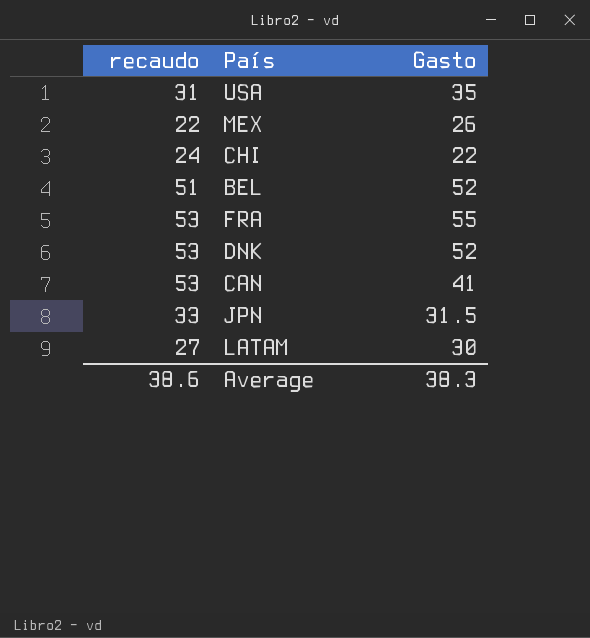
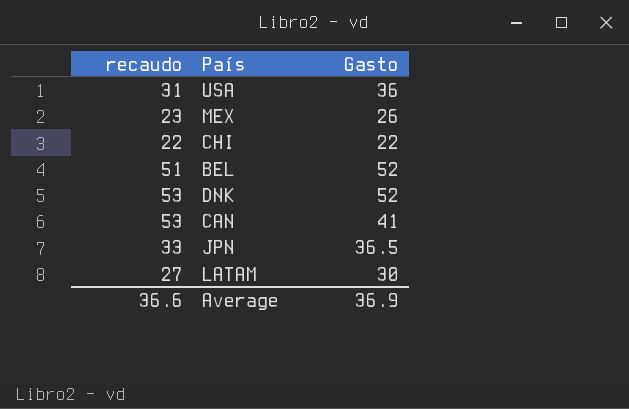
row FRA: 53 | 55 -> none
USA | Gasto: 35 -> 36
MEX | recaudo: 22 -> 23
CHI | recaudo: 24 -> 22
JPN | Gasto: 31.5 -> 36.5
Average | recaudo: 38.6 -> 36.6
Average | Gasto: 38.3 -> 36.9

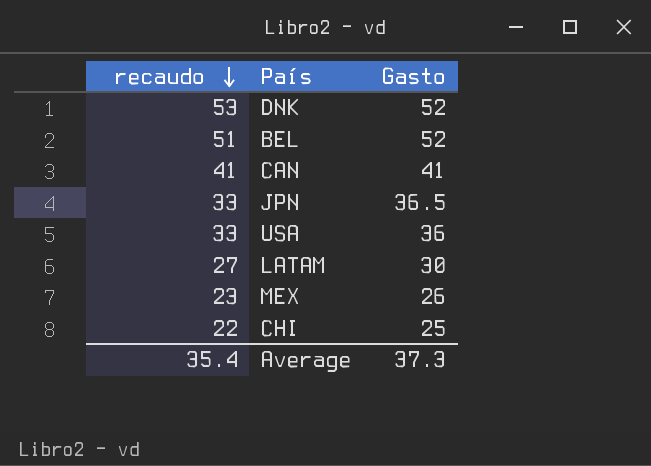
row order: none -> recaudo descending
CAN | recaudo: 53 -> 41
USA | recaudo: 31 -> 33
CHI | Gasto: 22 -> 25
Average | recaudo: 36.6 -> 35.4
Average | Gasto: 36.9 -> 37.3

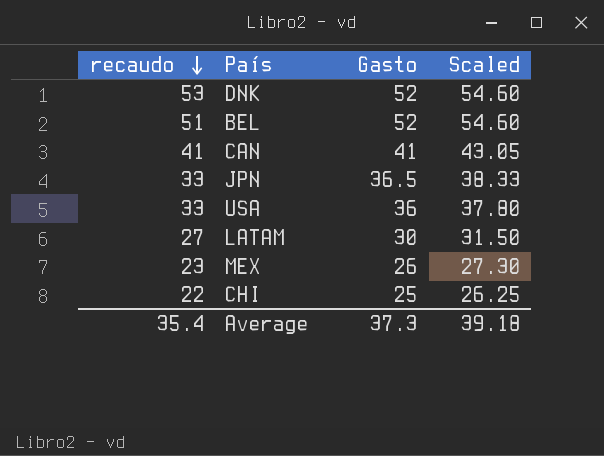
column Scaled | formula: none -> [Gasto] * 1.05

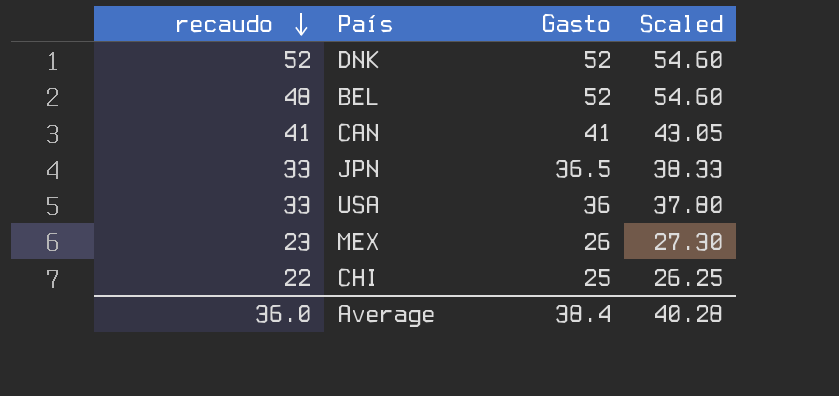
row LATAM: 27 | 30 | 31.50 -> none
DNK | recaudo: 53 -> 52
BEL | recaudo: 51 -> 48
Average | recaudo: 35.4 -> 36.0
Average | Gasto: 37.3 -> 38.4
Average | Scaled: 39.18 -> 40.28

